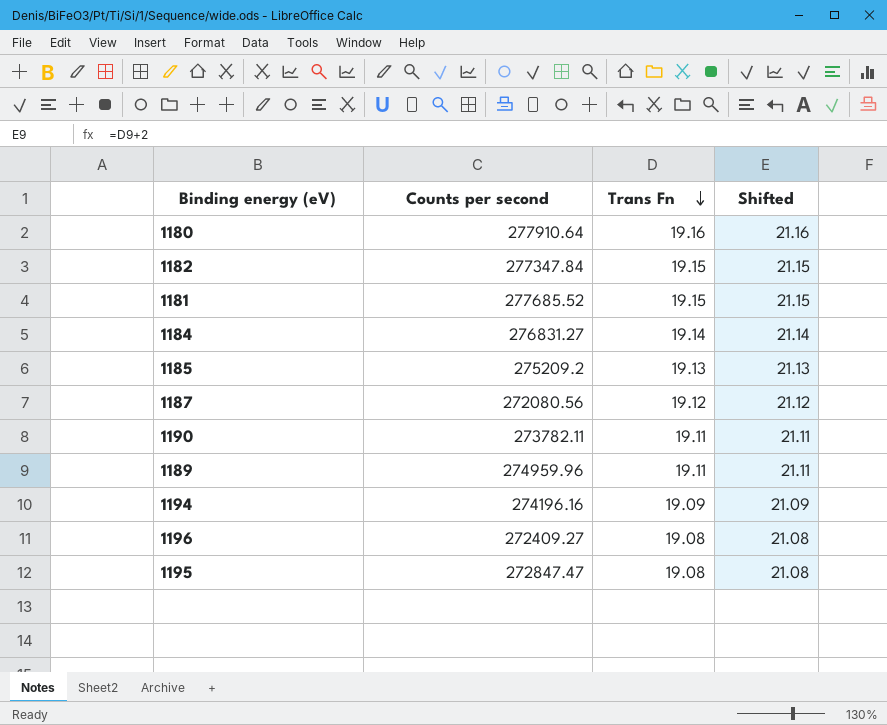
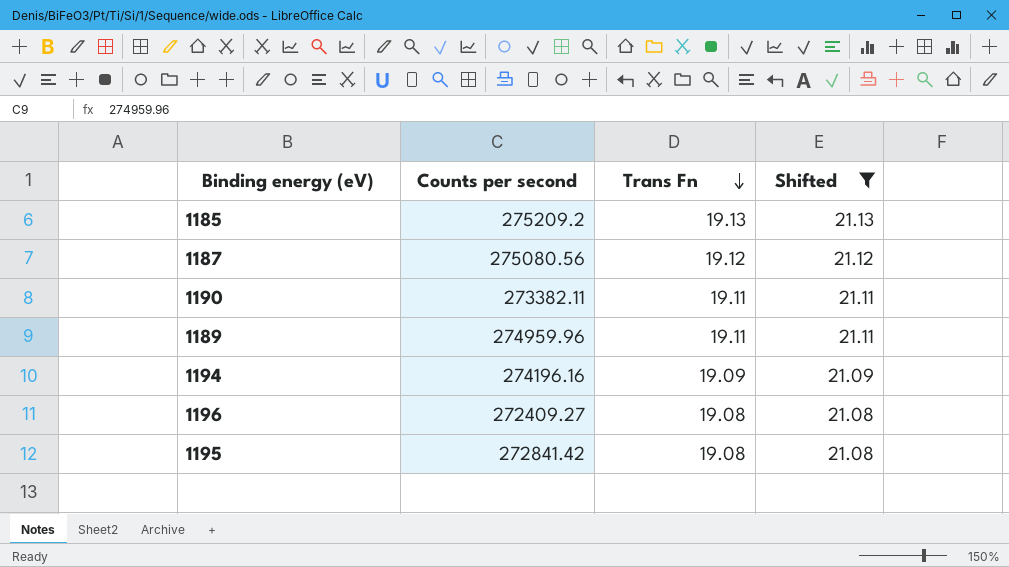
filter: none -> Shifted <= 21.13
1187 | Counts per second: 272080.56 -> 275080.56
1190 | Counts per second: 273782.11 -> 273382.11
1195 | Counts per second: 272847.47 -> 272841.42

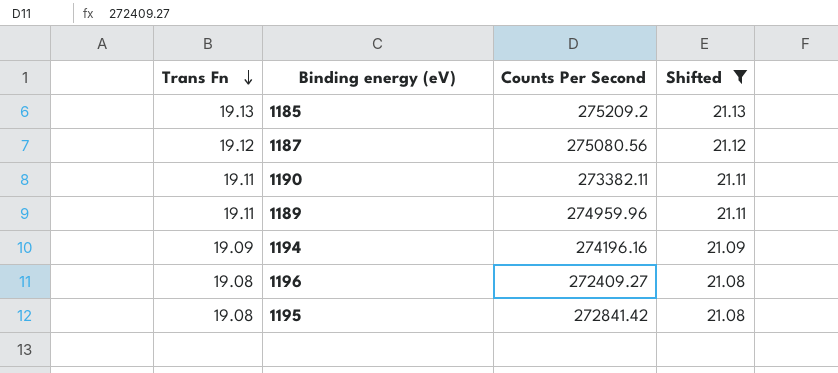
column Trans Fn | position: 3 -> 1
column name: Counts per second -> Counts Per Second

